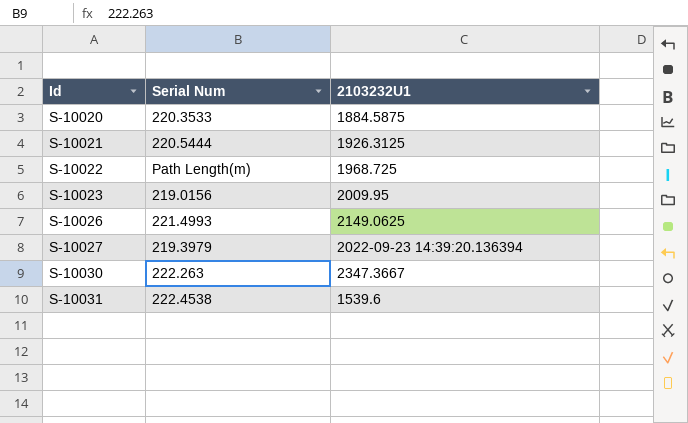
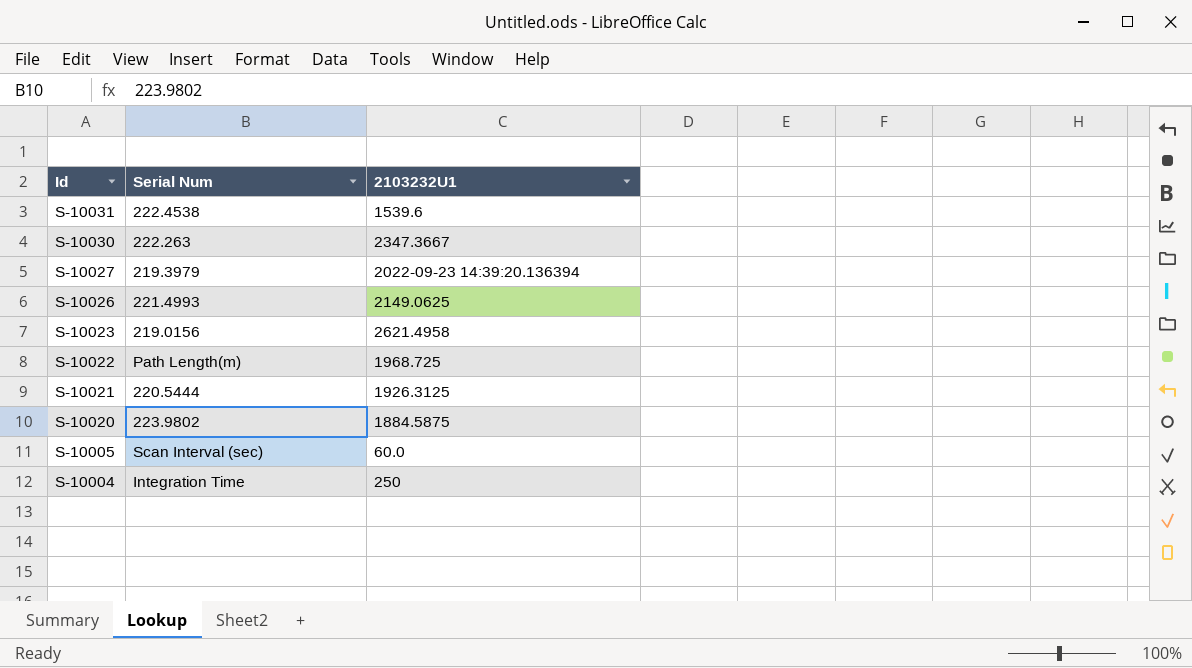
row order: Id ascending -> Id descending
S-10023 | 2103232U1: 2009.95 -> 2621.4958
S-10020 | Serial Num: 220.3533 -> 223.9802
row S-10005: none -> Scan Interval (sec) | 60.0
row S-10004: none -> Integration Time | 250

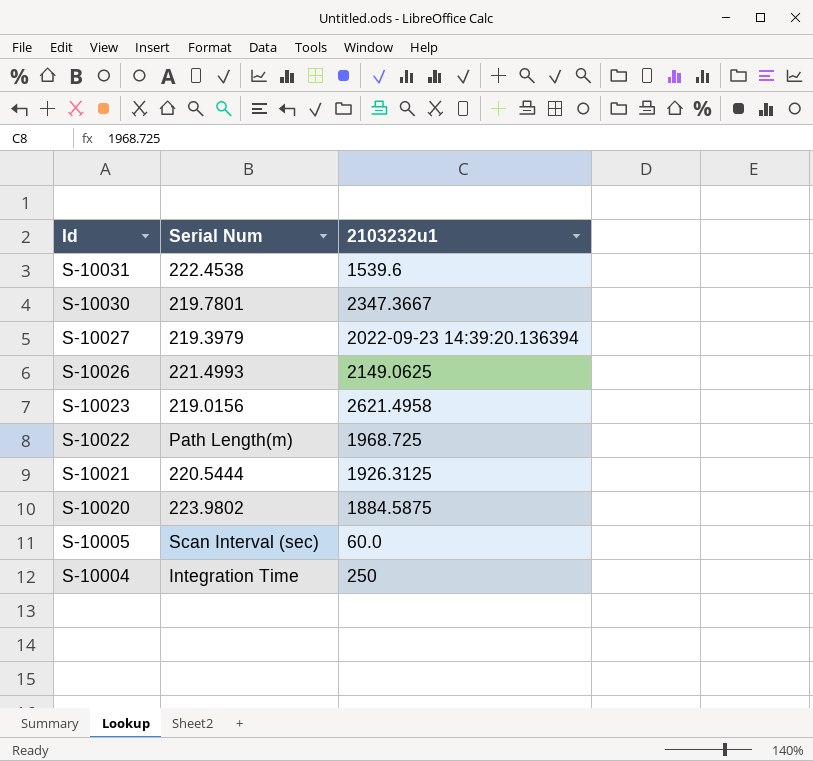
column name: 2103232U1 -> 2103232u1
S-10030 | Serial Num: 222.263 -> 219.7801

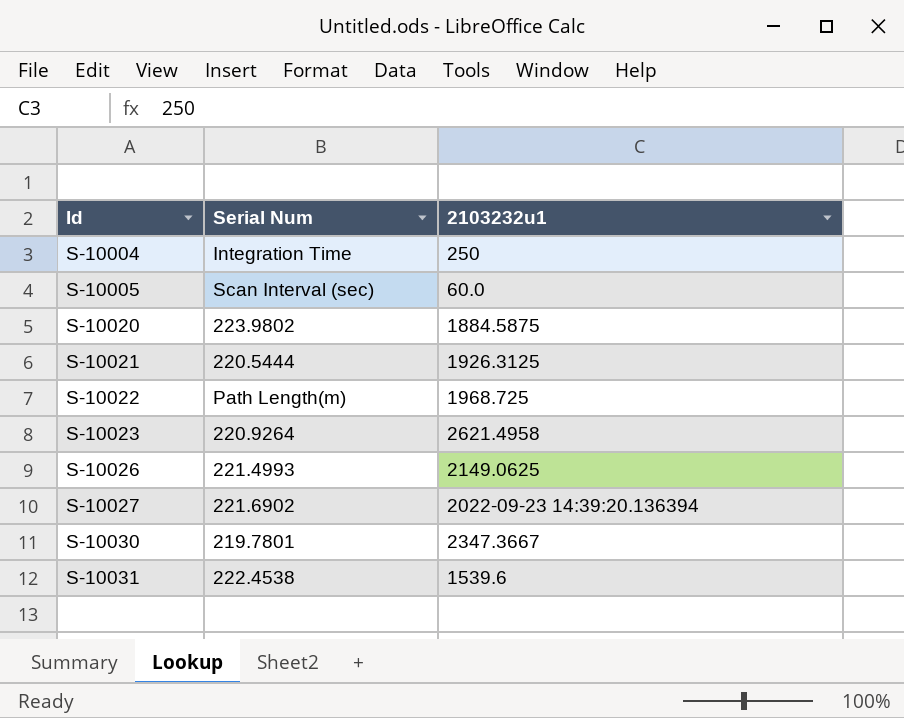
row order: Id descending -> Id ascending
S-10023 | Serial Num: 219.0156 -> 220.9264
S-10027 | Serial Num: 219.3979 -> 221.6902

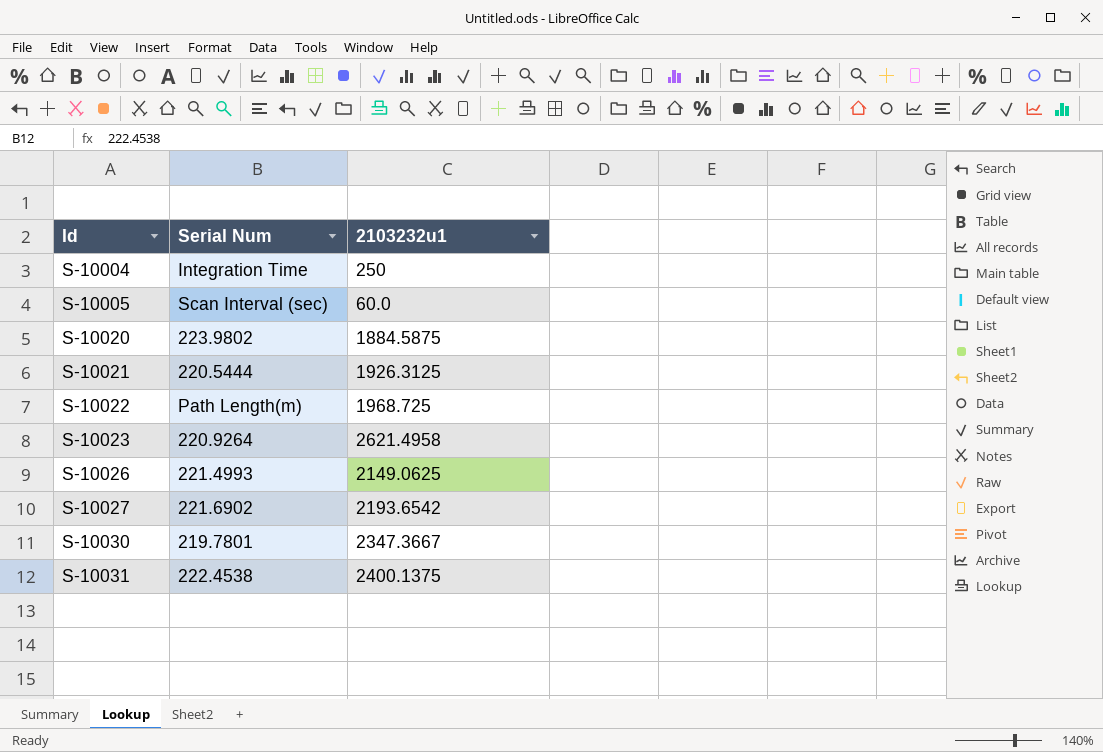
S-10027 | 2103232u1: 2022-09-23 14:39:20.136394 -> 2193.6542
S-10031 | 2103232u1: 1539.6 -> 2400.1375

